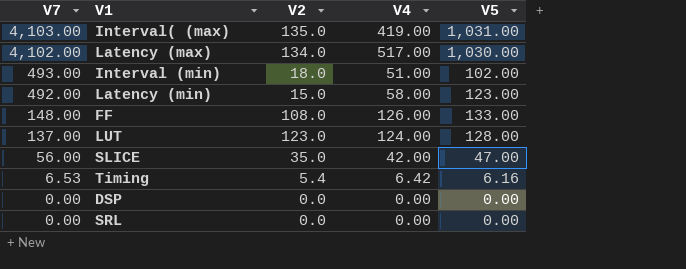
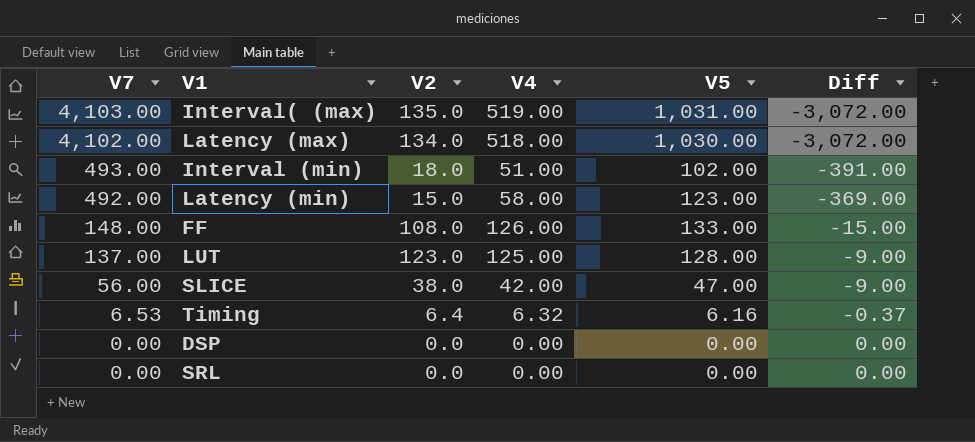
column Diff | formula: none -> [V5] - [V7]
Interval( (max) | V4: 419.00 -> 519.00
Latency (max) | V4: 517.00 -> 518.00
LUT | V4: 124.00 -> 125.00
SLICE | V2: 35.0 -> 38.0
Timing | V2: 5.4 -> 6.4
Timing | V4: 6.42 -> 6.32

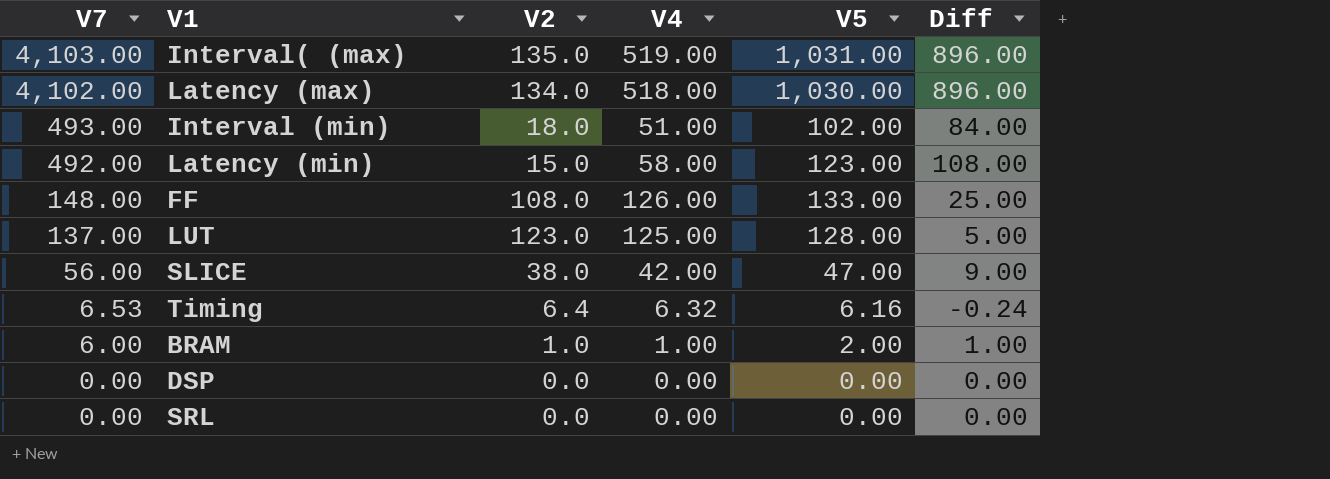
column Diff | formula: [V5] - [V7] -> [V5] - [V2]
row BRAM: none -> 6.00 | 1.0 | 1.00 | 2.00 | 1.00

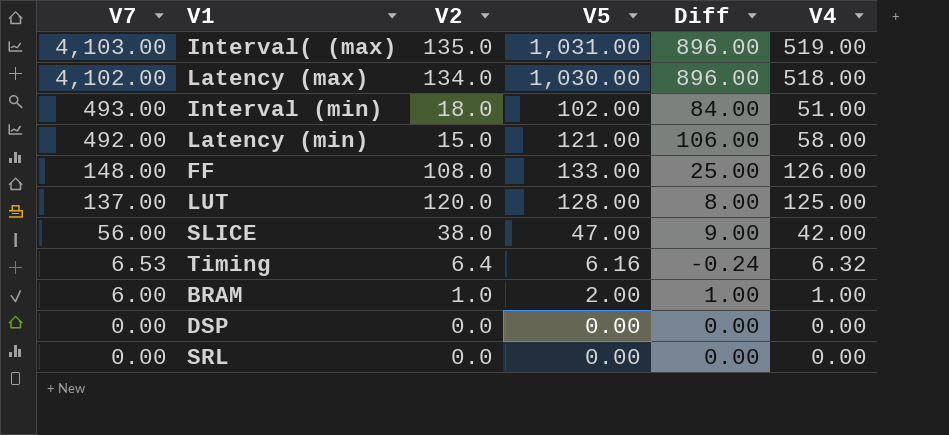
column V4 | position: 4 -> 6
Latency (min) | V5: 123.00 -> 121.00
Latency (min) | Diff: 108.00 -> 106.00
LUT | V2: 123.0 -> 120.0
LUT | Diff: 5.00 -> 8.00

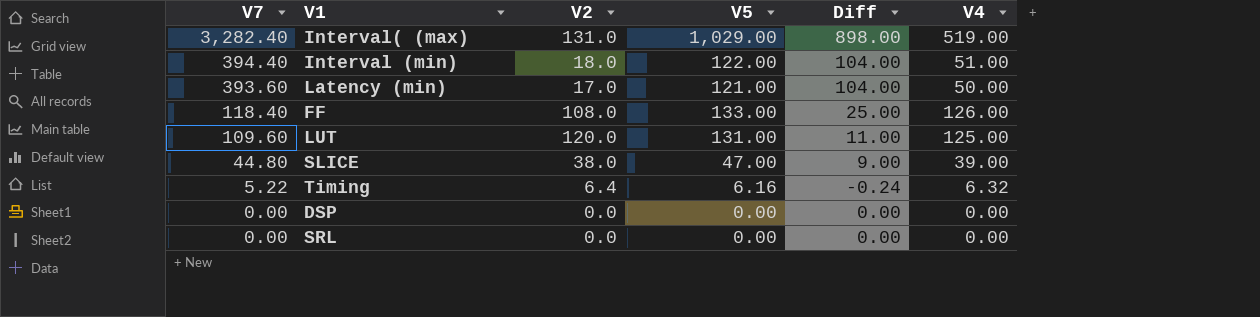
row Latency (max): 4,102.00 | 134.0 | 1,030.00 | 896.00 | 518.00 -> none
row BRAM: 6.00 | 1.0 | 2.00 | 1.00 | 1.00 -> none
Interval( (max) | V7: 4,103.00 -> 3,282.40
Interval( (max) | V2: 135.0 -> 131.0
Interval( (max) | V5: 1,031.00 -> 1,029.00
Interval( (max) | Diff: 896.00 -> 898.00
Interval (min) | V7: 493.00 -> 394.40
Interval (min) | V5: 102.00 -> 122.00
Interval (min) | Diff: 84.00 -> 104.00
Latency (min) | V7: 492.00 -> 393.60
Latency (min) | V2: 15.0 -> 17.0
Latency (min) | Diff: 106.00 -> 104.00
Latency (min) | V4: 58.00 -> 50.00
FF | V7: 148.00 -> 118.40
LUT | V7: 137.00 -> 109.60
LUT | V5: 128.00 -> 131.00
LUT | Diff: 8.00 -> 11.00
SLICE | V7: 56.00 -> 44.80
SLICE | V4: 42.00 -> 39.00
Timing | V7: 6.53 -> 5.22

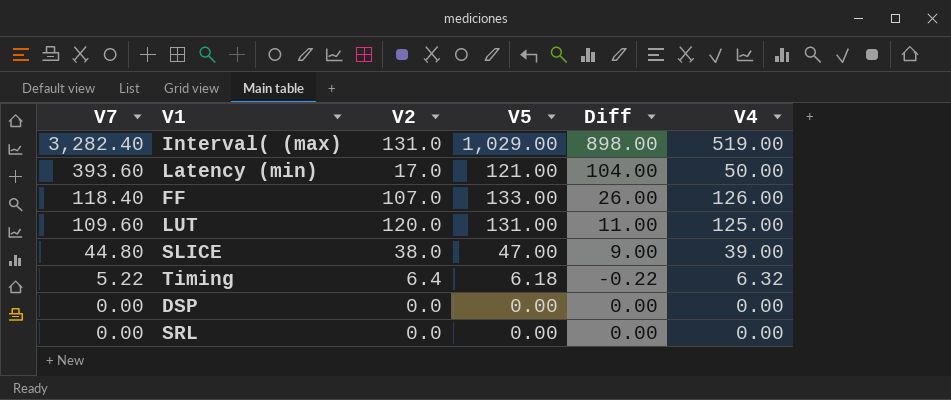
row Interval (min): 394.40 | 18.0 | 122.00 | 104.00 | 51.00 -> none
FF | V2: 108.0 -> 107.0
FF | Diff: 25.00 -> 26.00
Timing | V5: 6.16 -> 6.18
Timing | Diff: -0.24 -> -0.22

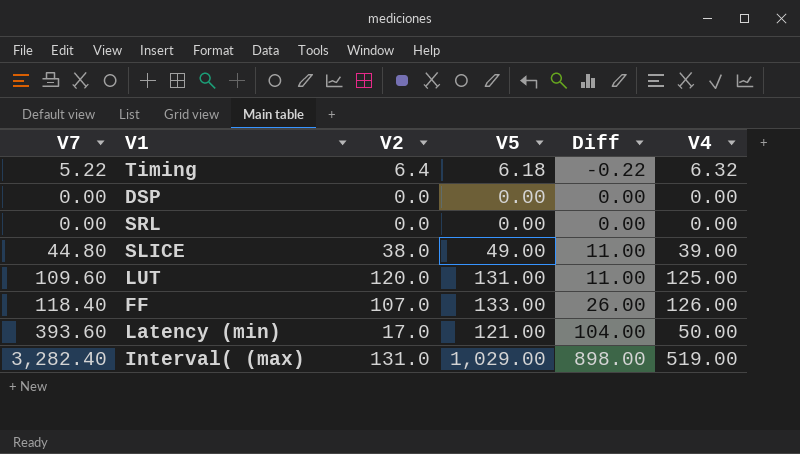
row order: V7 descending -> Diff ascending
SLICE | V5: 47.00 -> 49.00
SLICE | Diff: 9.00 -> 11.00

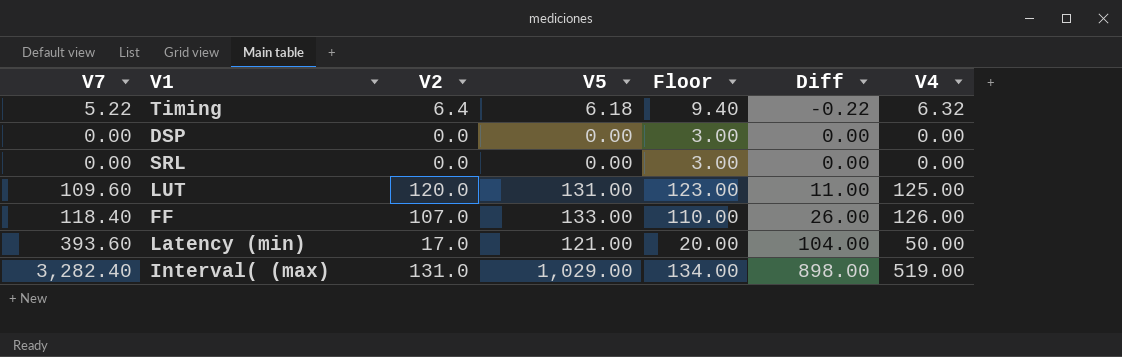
column Floor | formula: none -> [V2] + 3
row SLICE: 44.80 | 38.0 | 49.00 | 11.00 | 39.00 -> none

